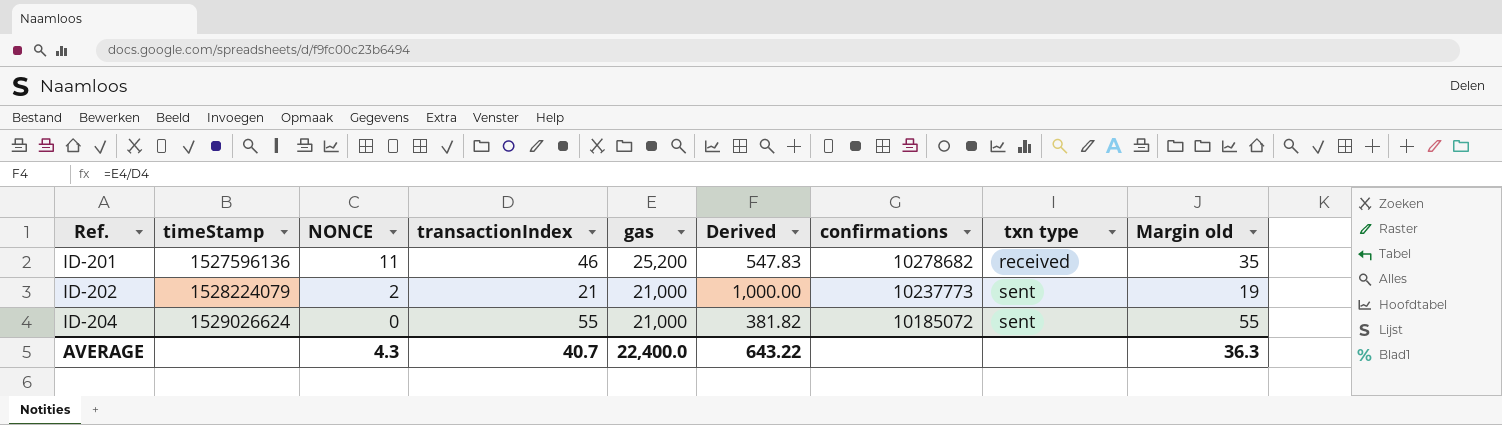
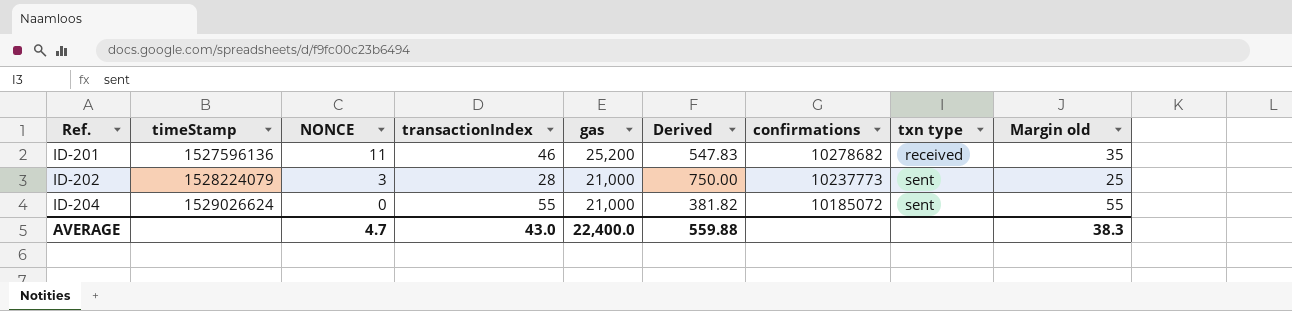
ID-202 | NONCE: 2 -> 3
ID-202 | transactionIndex: 21 -> 28
ID-202 | Derived: 1,000.00 -> 750.00
ID-202 | Margin old: 19 -> 25
AVERAGE | NONCE: 4.3 -> 4.7
AVERAGE | transactionIndex: 40.7 -> 43.0
AVERAGE | Derived: 643.22 -> 559.88
AVERAGE | Margin old: 36.3 -> 38.3

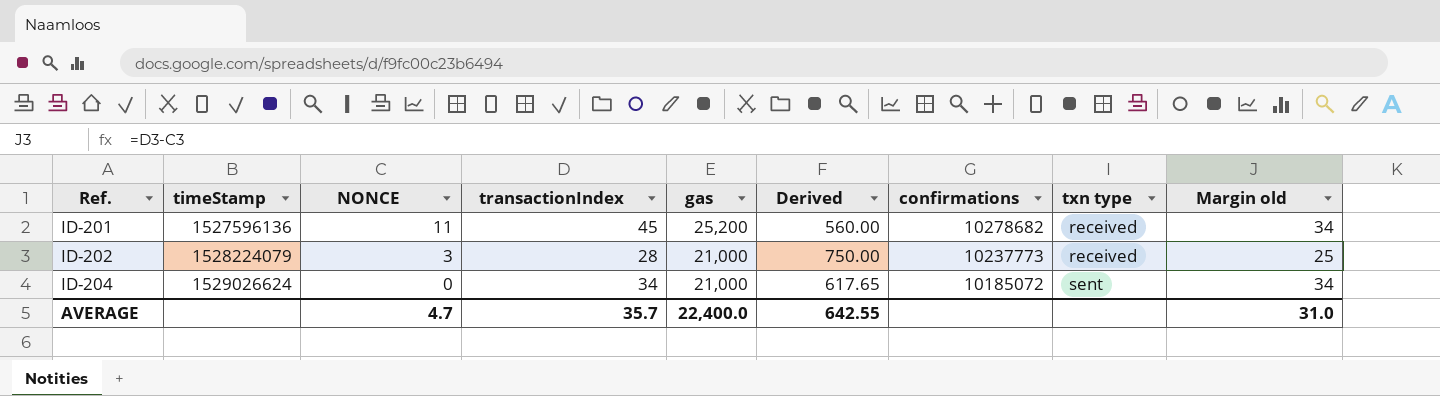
ID-201 | transactionIndex: 46 -> 45
ID-201 | Derived: 547.83 -> 560.00
ID-201 | Margin old: 35 -> 34
ID-202 | txn type: sent -> received
ID-204 | transactionIndex: 55 -> 34
ID-204 | Derived: 381.82 -> 617.65
ID-204 | Margin old: 55 -> 34
AVERAGE | transactionIndex: 43.0 -> 35.7
AVERAGE | Derived: 559.88 -> 642.55
AVERAGE | Margin old: 38.3 -> 31.0

